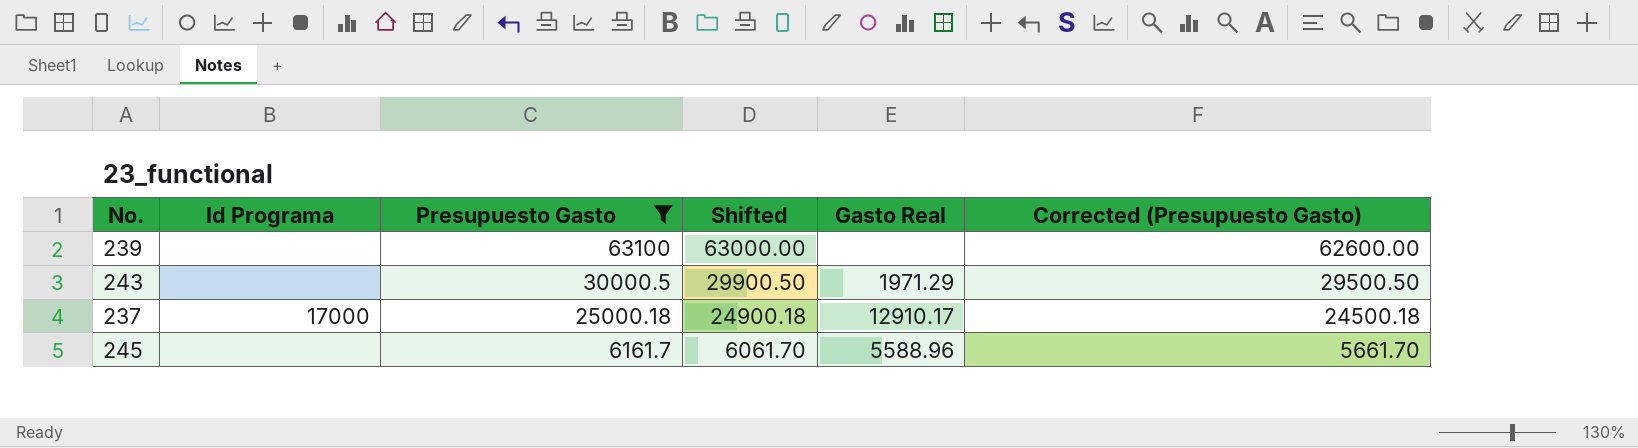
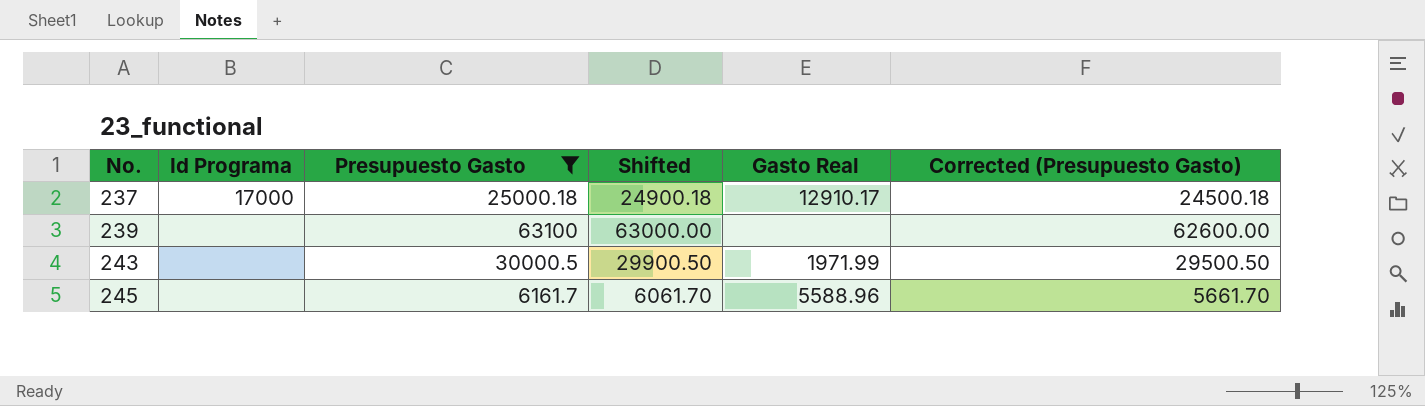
row order: Presupuesto Gasto descending -> No. ascending
243 | Gasto Real: 1971.29 -> 1971.99

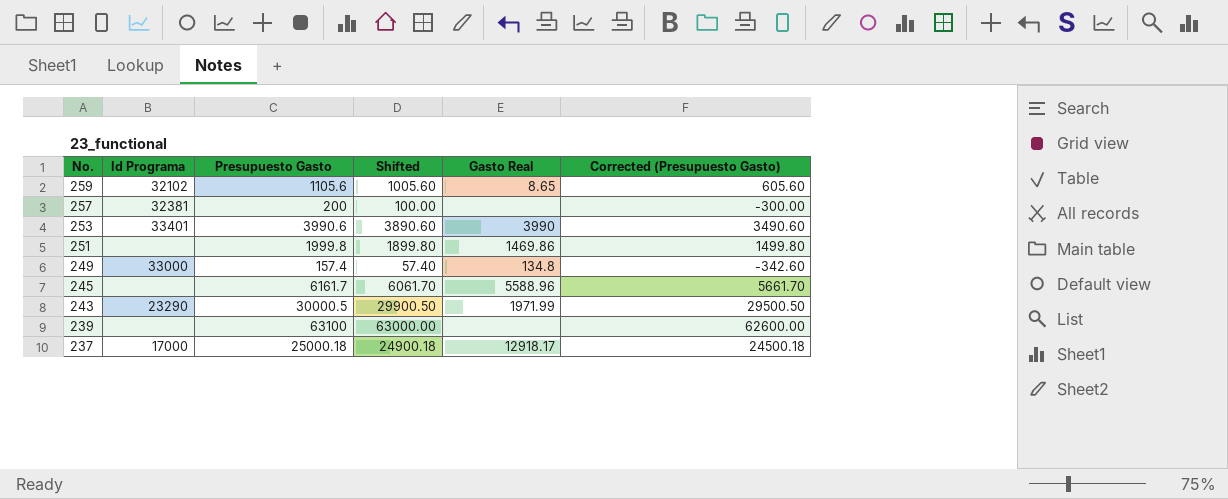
filter: Presupuesto Gasto >= 6161.7 -> none
row order: No. ascending -> No. descending
243 | Id Programa: none -> 23290
237 | Gasto Real: 12910.17 -> 12918.17

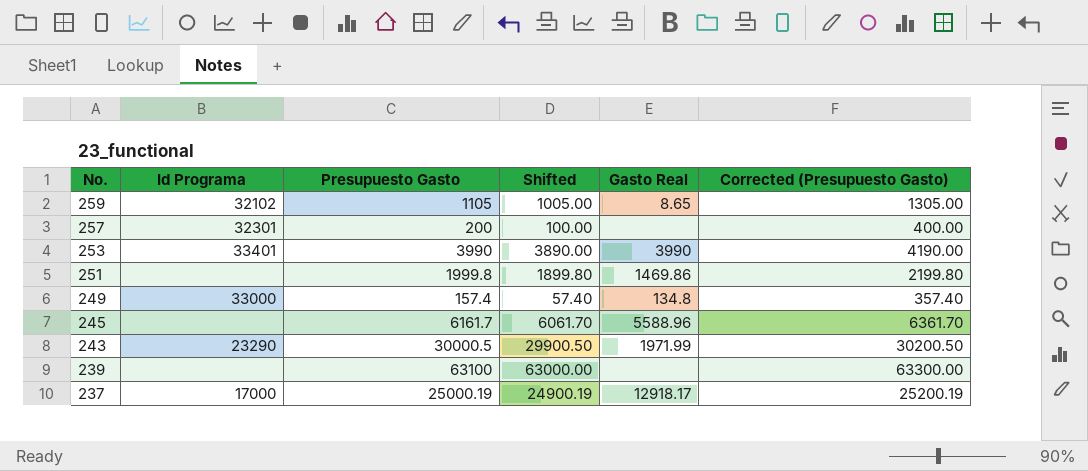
column Corrected (Presupuesto Gasto) | formula: [Presupuesto Gasto] - 500 -> [Presupuesto Gasto] + 200
259 | Presupuesto Gasto: 1105.6 -> 1105
259 | Shifted: 1005.60 -> 1005.00
257 | Id Programa: 32381 -> 32301
253 | Presupuesto Gasto: 3990.6 -> 3990
253 | Shifted: 3890.60 -> 3890.00
237 | Presupuesto Gasto: 25000.18 -> 25000.19
237 | Shifted: 24900.18 -> 24900.19

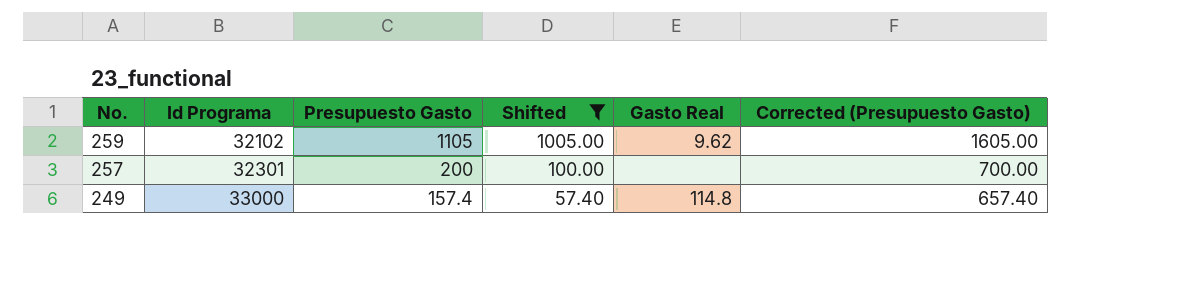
filter: none -> Shifted <= 1005.00
column Corrected (Presupuesto Gasto) | formula: [Presupuesto Gasto] + 200 -> [Presupuesto Gasto] + 500
259 | Gasto Real: 8.65 -> 9.62
249 | Gasto Real: 134.8 -> 114.8

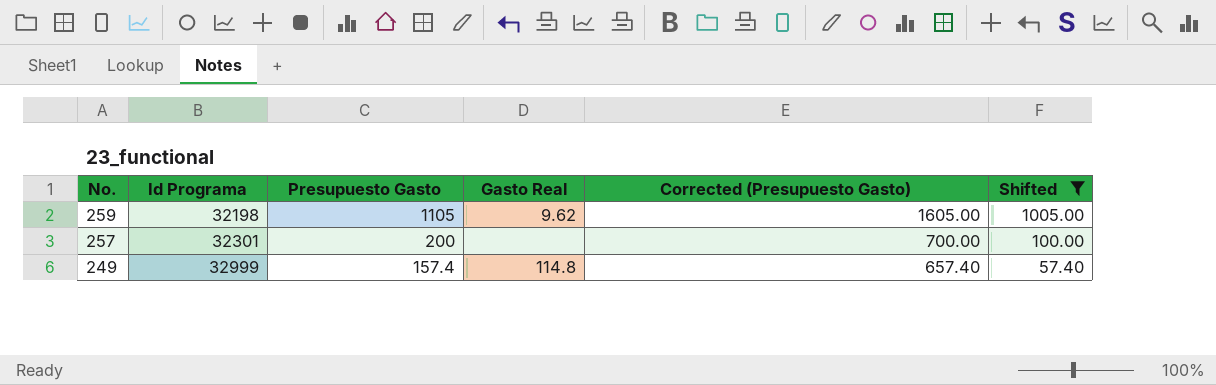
column Shifted | position: 4 -> 6
259 | Id Programa: 32102 -> 32198
249 | Id Programa: 33000 -> 32999

